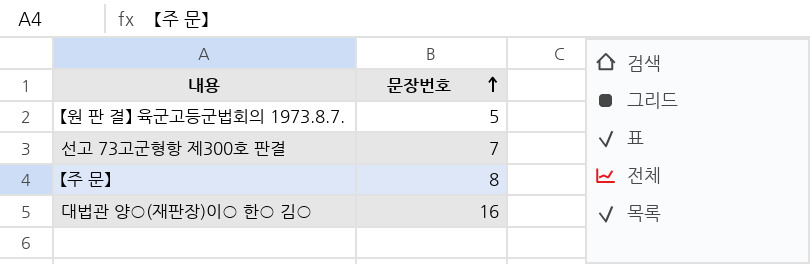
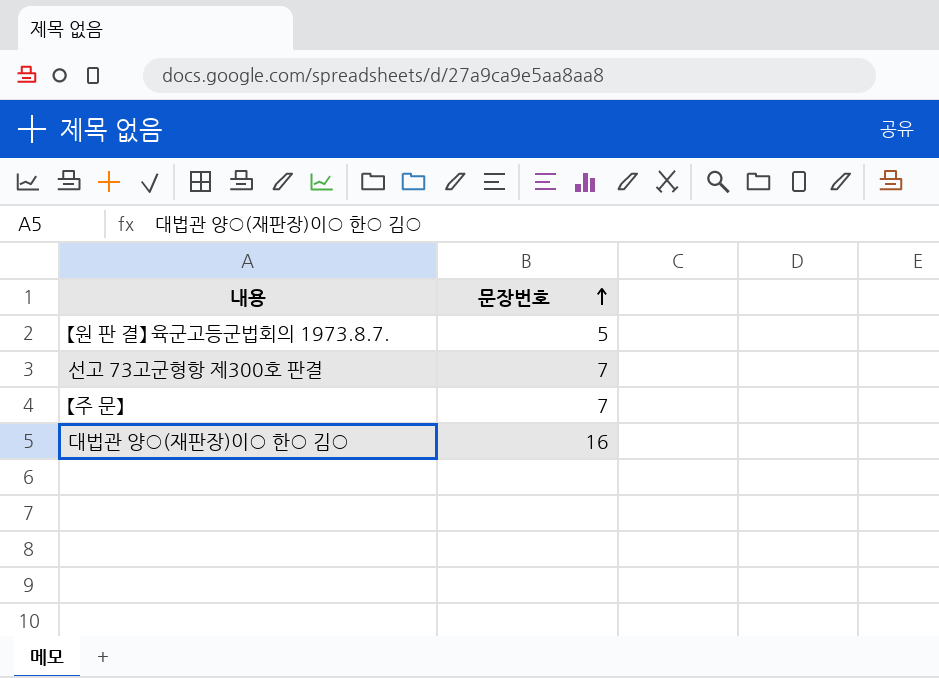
【주 문】 | 문장번호: 8 -> 7

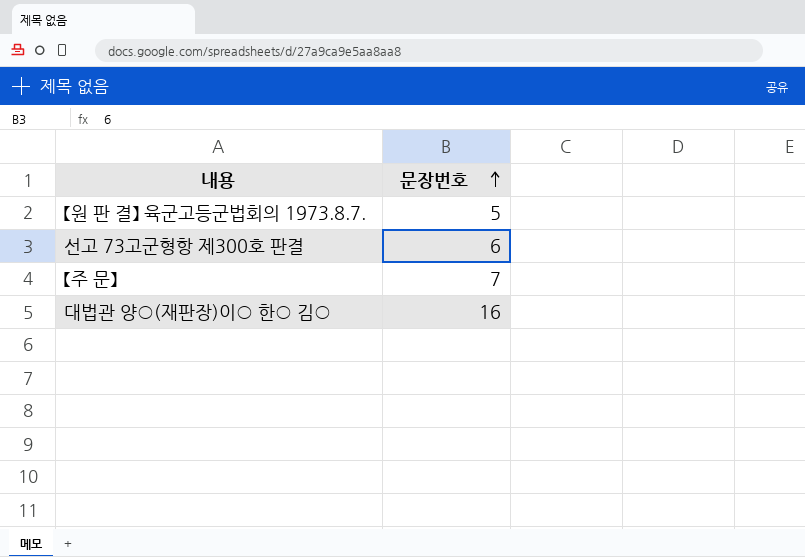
선고 73고군형항 제300호 판결 | 문장번호: 7 -> 6

